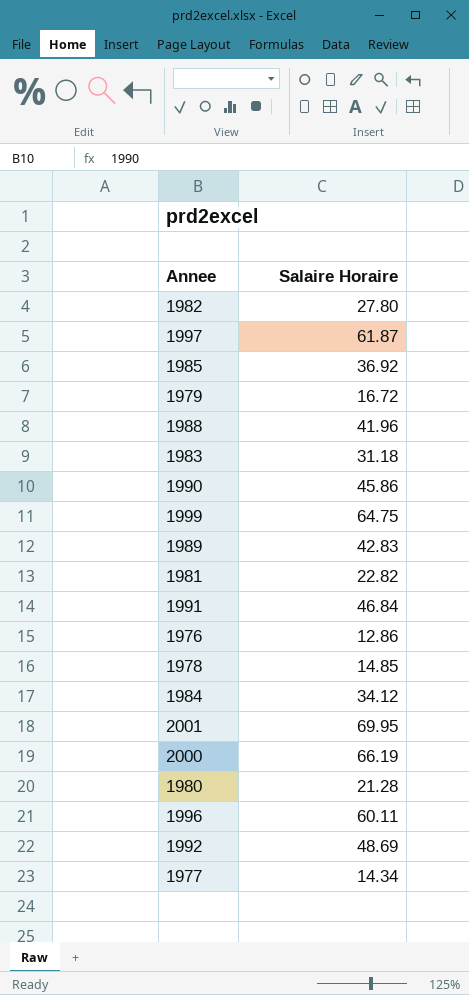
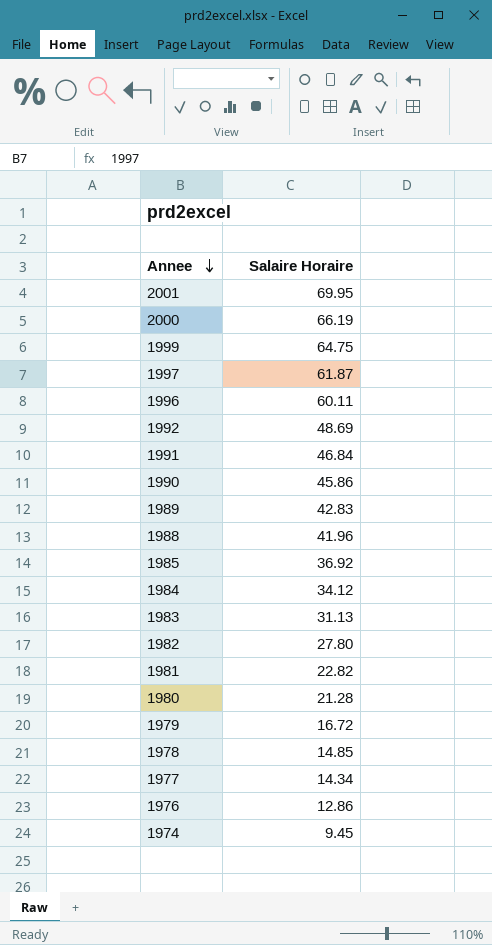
row order: none -> Annee descending
1983 | Salaire Horaire: 31.18 -> 31.13
row 1974: none -> 9.45

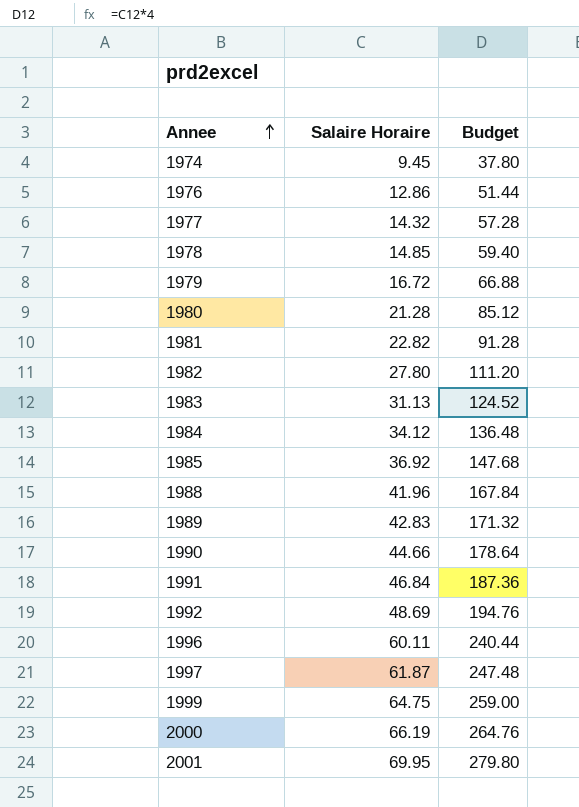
row order: Annee descending -> Annee ascending
column Budget | formula: none -> [Salaire Horaire] * 4
1977 | Salaire Horaire: 14.34 -> 14.32
1990 | Salaire Horaire: 45.86 -> 44.66

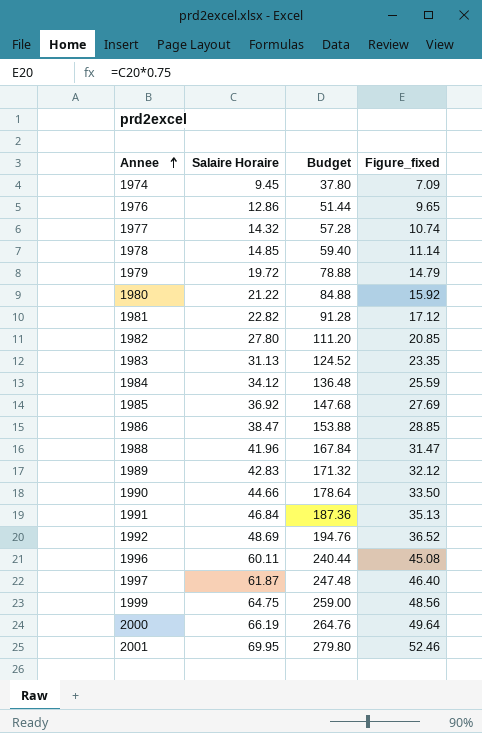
column Figure_fixed | formula: none -> [Salaire Horaire] * 0.75
1979 | Salaire Horaire: 16.72 -> 19.72
1979 | Budget: 66.88 -> 78.88
1980 | Salaire Horaire: 21.28 -> 21.22
1980 | Budget: 85.12 -> 84.88
row 1986: none -> 38.47 | 153.88 | 28.85

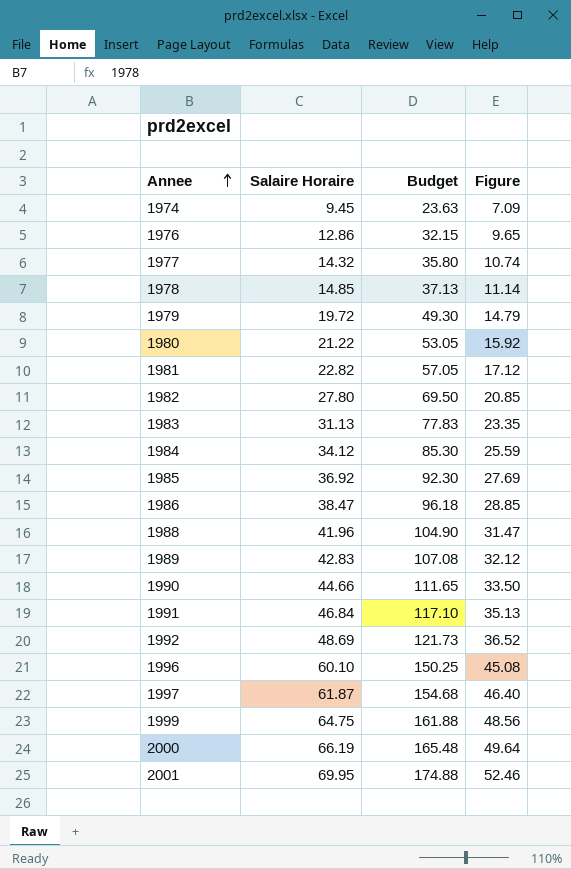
column Budget | formula: [Salaire Horaire] * 4 -> [Salaire Horaire] * 2.5
column name: Figure_fixed -> Figure
1996 | Salaire Horaire: 60.11 -> 60.10

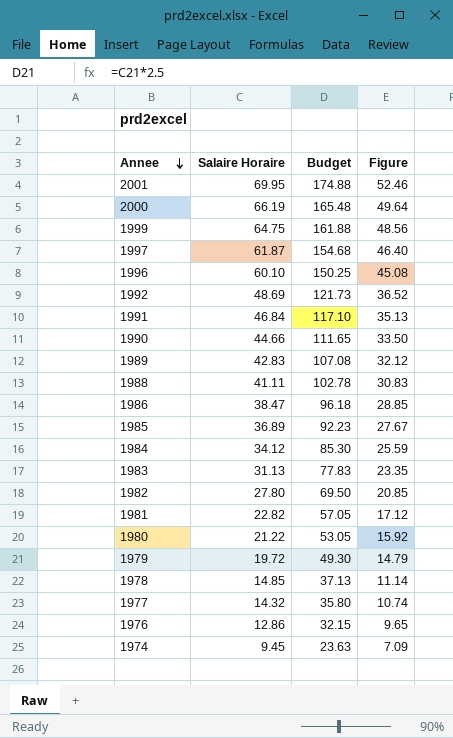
row order: Annee ascending -> Annee descending
1988 | Salaire Horaire: 41.96 -> 41.11
1988 | Budget: 104.90 -> 102.78
1988 | Figure: 31.47 -> 30.83
1985 | Salaire Horaire: 36.92 -> 36.89
1985 | Budget: 92.30 -> 92.23
1985 | Figure: 27.69 -> 27.67

